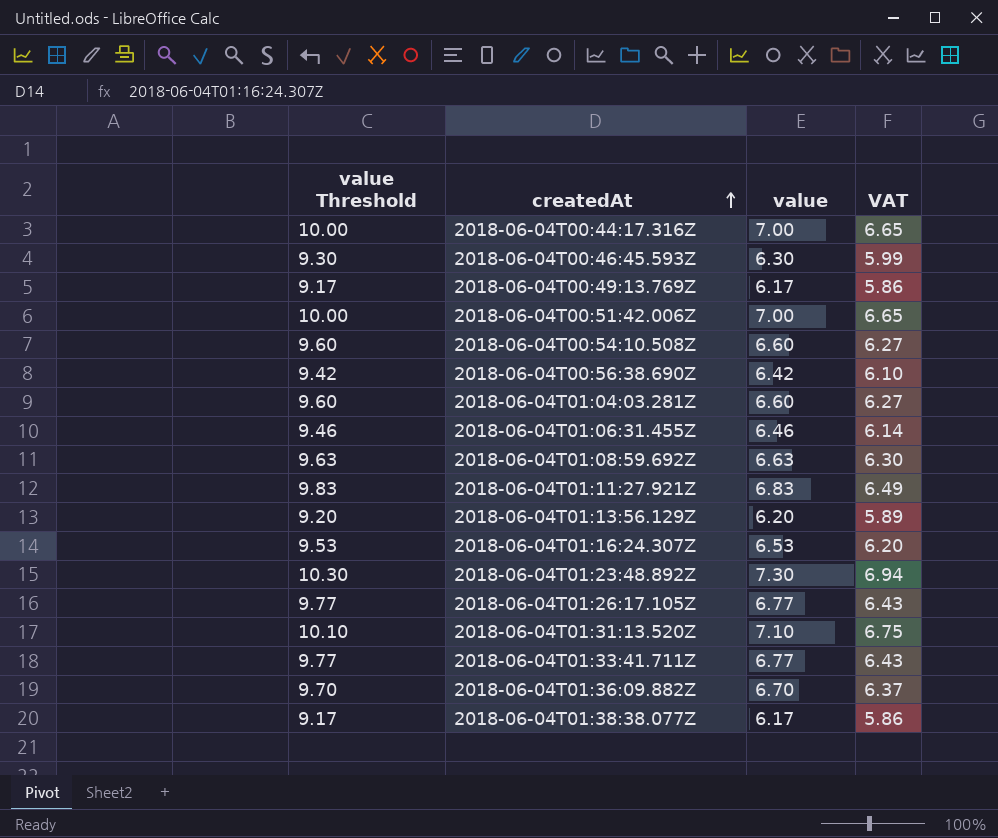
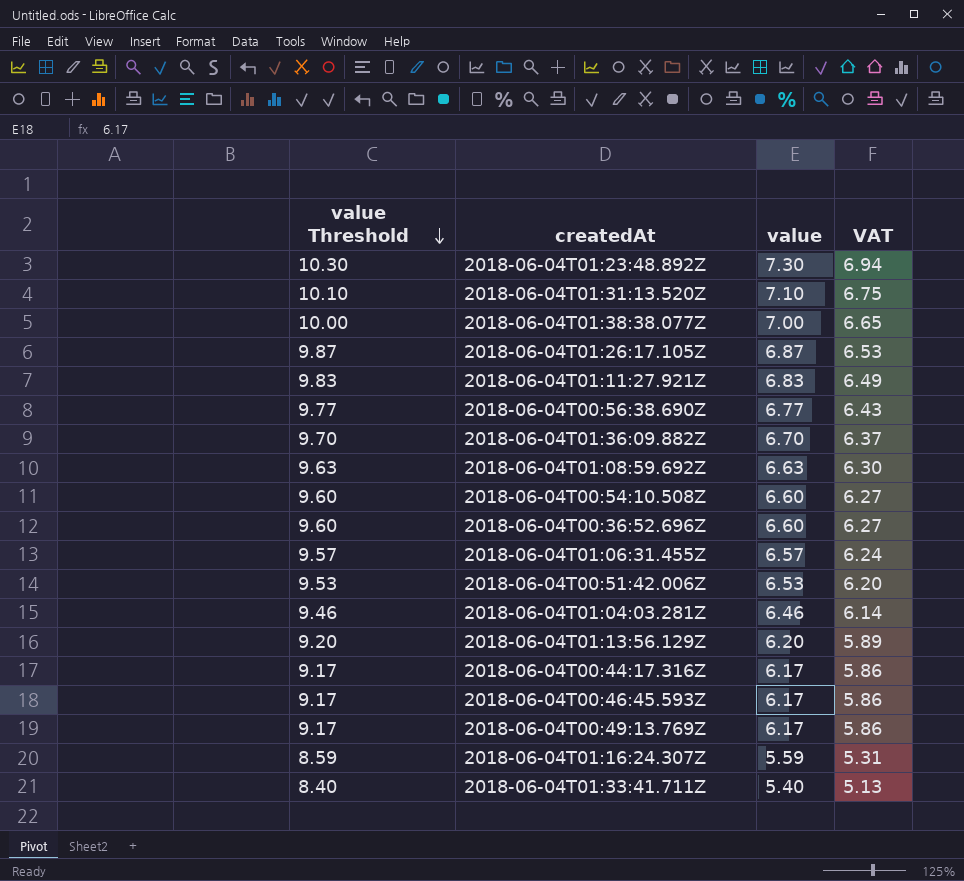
row order: createdAt ascending -> value Threshold descending
2018-06-04T01:38:38.077Z | value Threshold: 9.17 -> 10.00
2018-06-04T01:38:38.077Z | value: 6.17 -> 7.00
2018-06-04T01:38:38.077Z | VAT: 5.86 -> 6.65
2018-06-04T01:26:17.105Z | value Threshold: 9.77 -> 9.87
2018-06-04T01:26:17.105Z | value: 6.77 -> 6.87
2018-06-04T01:26:17.105Z | VAT: 6.43 -> 6.53
2018-06-04T00:56:38.690Z | value Threshold: 9.42 -> 9.77
2018-06-04T00:56:38.690Z | value: 6.42 -> 6.77
2018-06-04T00:56:38.690Z | VAT: 6.10 -> 6.43
row 2018-06-04T00:36:52.696Z: none -> 9.60 | 6.60 | 6.27
2018-06-04T01:06:31.455Z | value Threshold: 9.46 -> 9.57
2018-06-04T01:06:31.455Z | value: 6.46 -> 6.57
2018-06-04T01:06:31.455Z | VAT: 6.14 -> 6.24
2018-06-04T00:51:42.006Z | value Threshold: 10.00 -> 9.53
2018-06-04T00:51:42.006Z | value: 7.00 -> 6.53
2018-06-04T00:51:42.006Z | VAT: 6.65 -> 6.20
2018-06-04T01:04:03.281Z | value Threshold: 9.60 -> 9.46
2018-06-04T01:04:03.281Z | value: 6.60 -> 6.46
2018-06-04T01:04:03.281Z | VAT: 6.27 -> 6.14
2018-06-04T00:44:17.316Z | value Threshold: 10.00 -> 9.17
2018-06-04T00:44:17.316Z | value: 7.00 -> 6.17
2018-06-04T00:44:17.316Z | VAT: 6.65 -> 5.86
2018-06-04T00:46:45.593Z | value Threshold: 9.30 -> 9.17
2018-06-04T00:46:45.593Z | value: 6.30 -> 6.17
2018-06-04T00:46:45.593Z | VAT: 5.99 -> 5.86
2018-06-04T01:16:24.307Z | value Threshold: 9.53 -> 8.59
2018-06-04T01:16:24.307Z | value: 6.53 -> 5.59
2018-06-04T01:16:24.307Z | VAT: 6.20 -> 5.31
2018-06-04T01:33:41.711Z | value Threshold: 9.77 -> 8.40
2018-06-04T01:33:41.711Z | value: 6.77 -> 5.40
2018-06-04T01:33:41.711Z | VAT: 6.43 -> 5.13

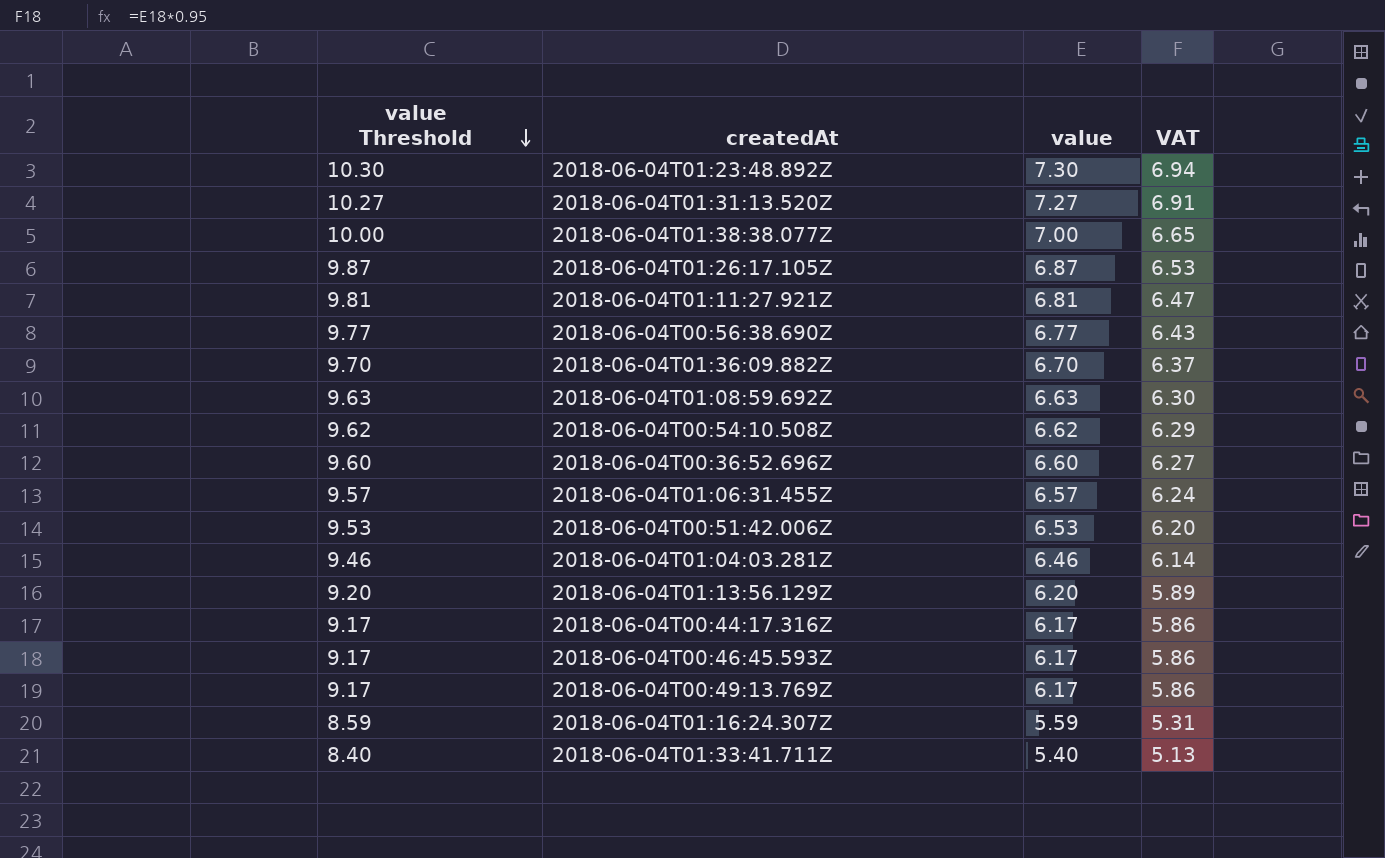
2018-06-04T01:31:13.520Z | value Threshold: 10.10 -> 10.27
2018-06-04T01:31:13.520Z | value: 7.10 -> 7.27
2018-06-04T01:31:13.520Z | VAT: 6.75 -> 6.91
2018-06-04T01:11:27.921Z | value Threshold: 9.83 -> 9.81
2018-06-04T01:11:27.921Z | value: 6.83 -> 6.81
2018-06-04T01:11:27.921Z | VAT: 6.49 -> 6.47
2018-06-04T00:54:10.508Z | value Threshold: 9.60 -> 9.62
2018-06-04T00:54:10.508Z | value: 6.60 -> 6.62
2018-06-04T00:54:10.508Z | VAT: 6.27 -> 6.29

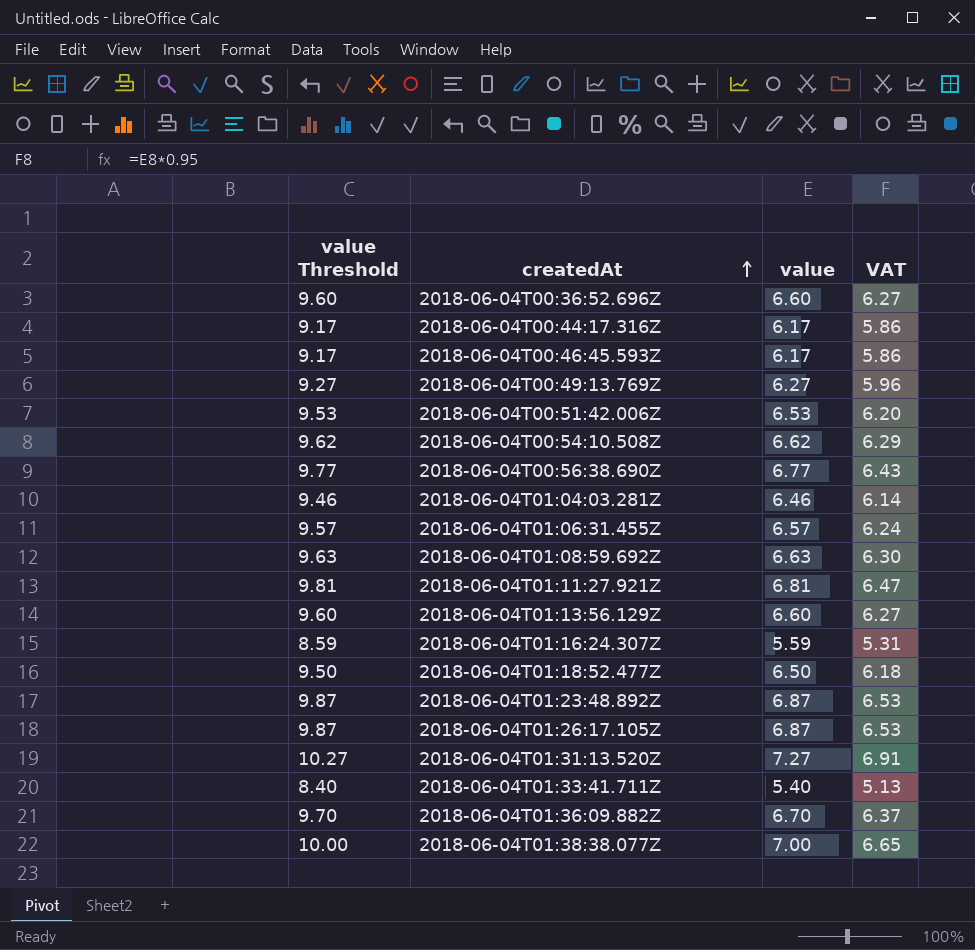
row order: value Threshold descending -> createdAt ascending
2018-06-04T00:49:13.769Z | value Threshold: 9.17 -> 9.27
2018-06-04T00:49:13.769Z | value: 6.17 -> 6.27
2018-06-04T00:49:13.769Z | VAT: 5.86 -> 5.96
2018-06-04T01:13:56.129Z | value Threshold: 9.20 -> 9.60
2018-06-04T01:13:56.129Z | value: 6.20 -> 6.60
2018-06-04T01:13:56.129Z | VAT: 5.89 -> 6.27
row 2018-06-04T01:18:52.477Z: none -> 9.50 | 6.50 | 6.18
2018-06-04T01:23:48.892Z | value Threshold: 10.30 -> 9.87
2018-06-04T01:23:48.892Z | value: 7.30 -> 6.87
2018-06-04T01:23:48.892Z | VAT: 6.94 -> 6.53

